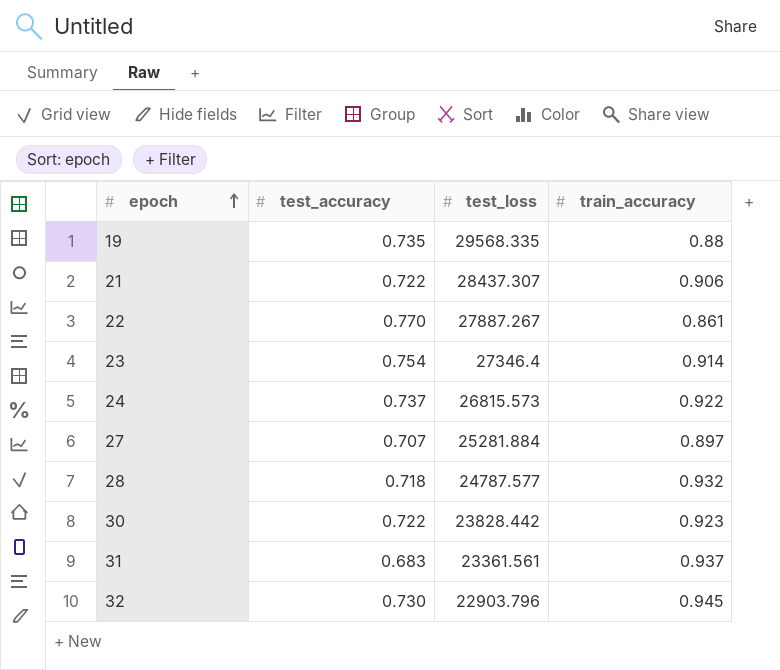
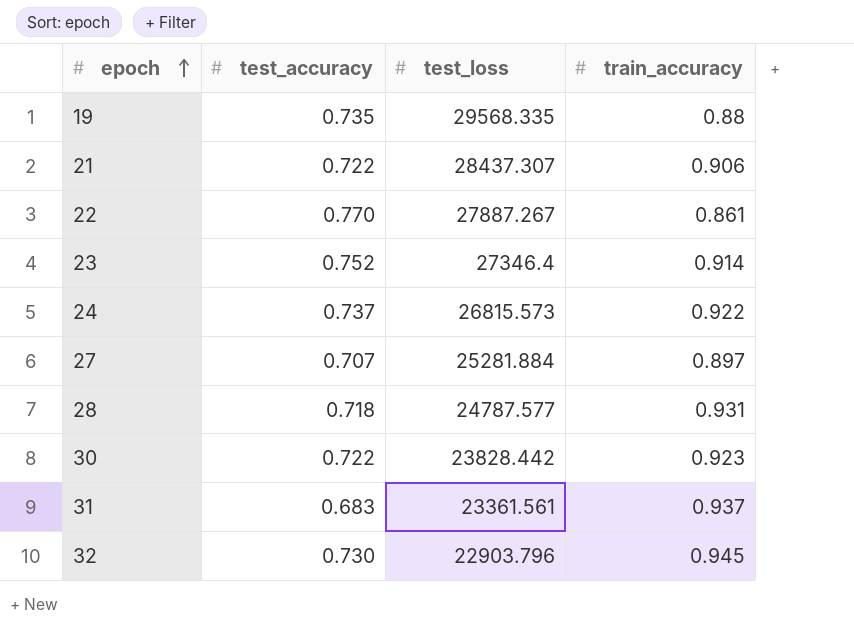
23 | test_accuracy: 0.754 -> 0.752
28 | train_accuracy: 0.932 -> 0.931

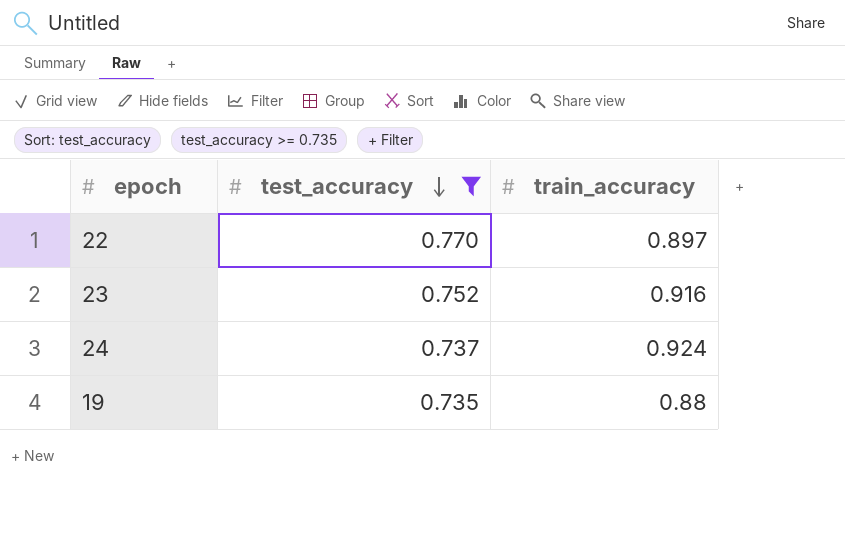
filter: none -> test_accuracy >= 0.735
row order: epoch ascending -> test_accuracy descending
column test_loss | position: 3 -> none
22 | train_accuracy: 0.861 -> 0.897
23 | train_accuracy: 0.914 -> 0.916
24 | train_accuracy: 0.922 -> 0.924

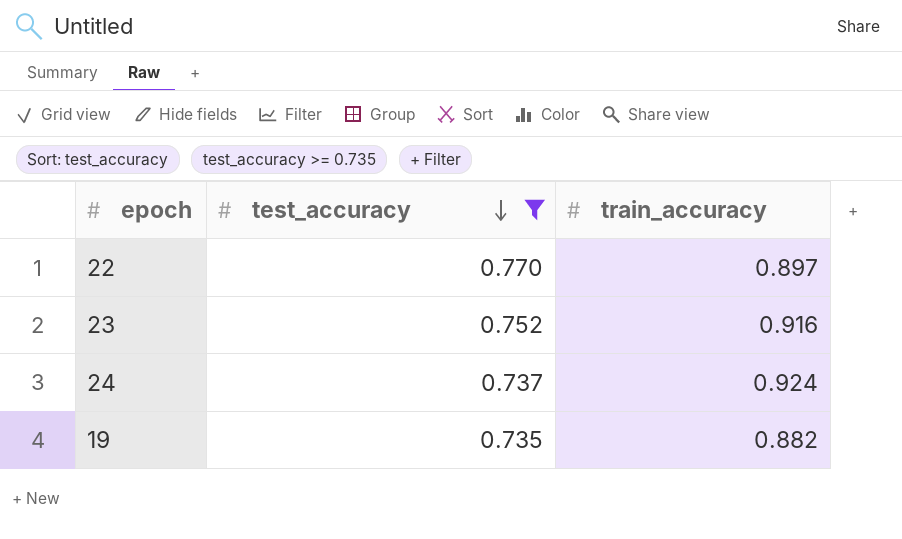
19 | train_accuracy: 0.88 -> 0.882

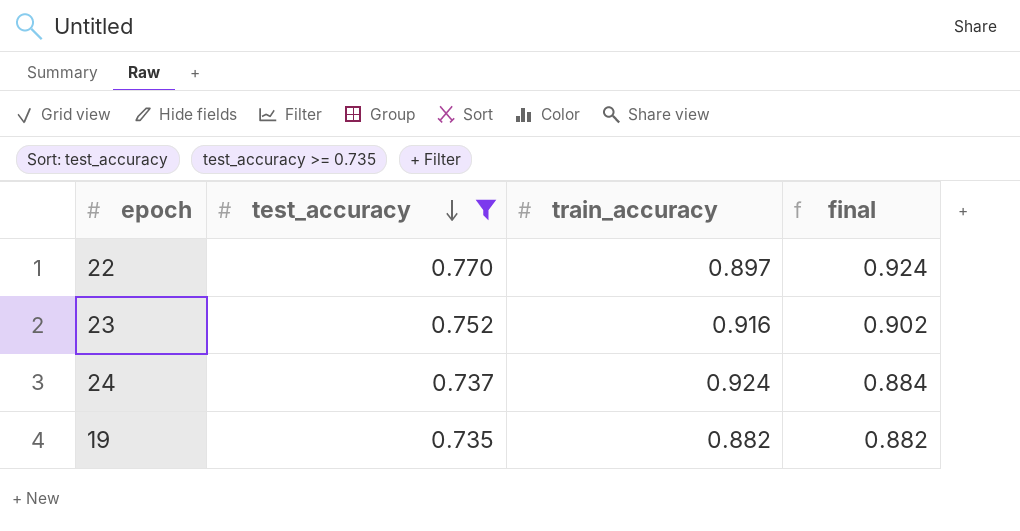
column final | formula: none -> [test_accuracy] * 1.2

